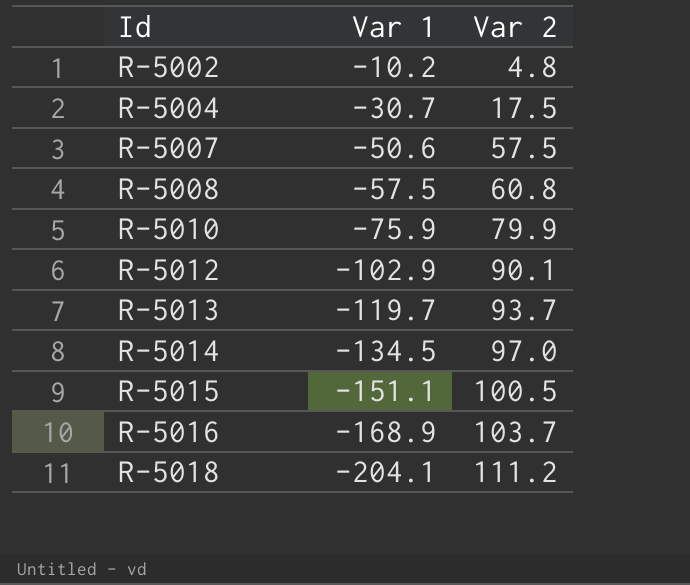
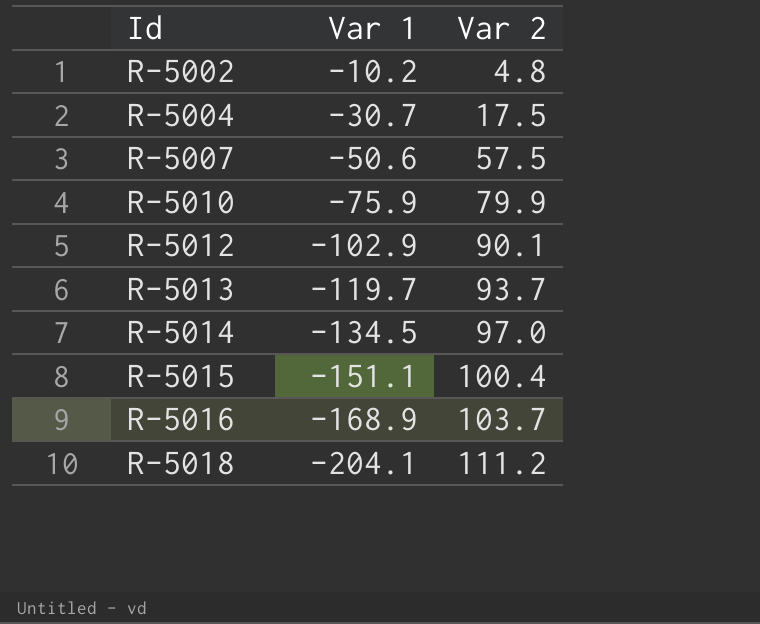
row R-5008: -57.5 | 60.8 -> none
R-5015 | Var 2: 100.5 -> 100.4

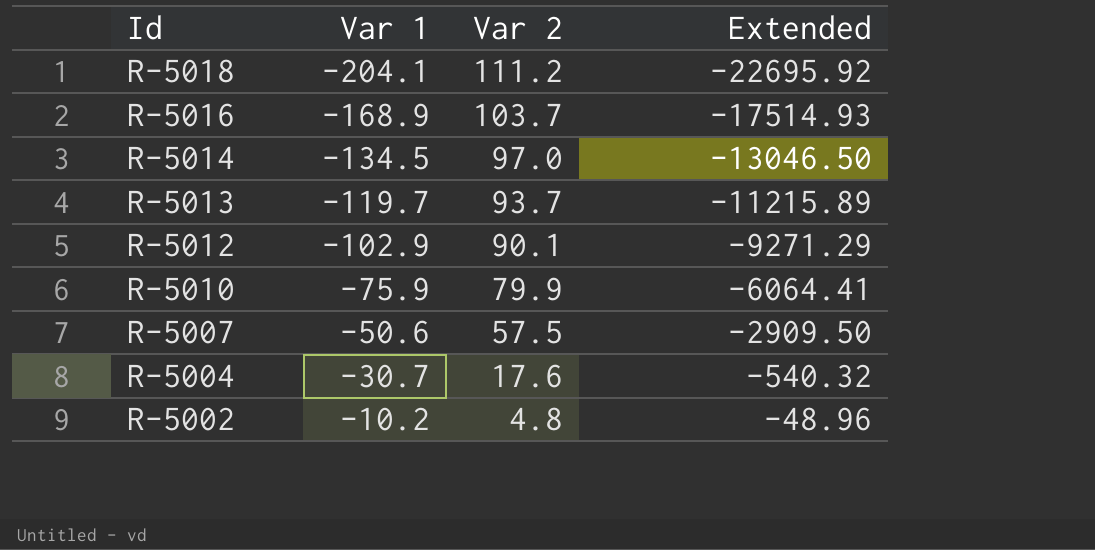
row order: Id ascending -> Id descending
column Extended | formula: none -> [Var 1] * [Var 2]
row R-5015: -151.1 | 100.4 -> none
R-5004 | Var 2: 17.5 -> 17.6

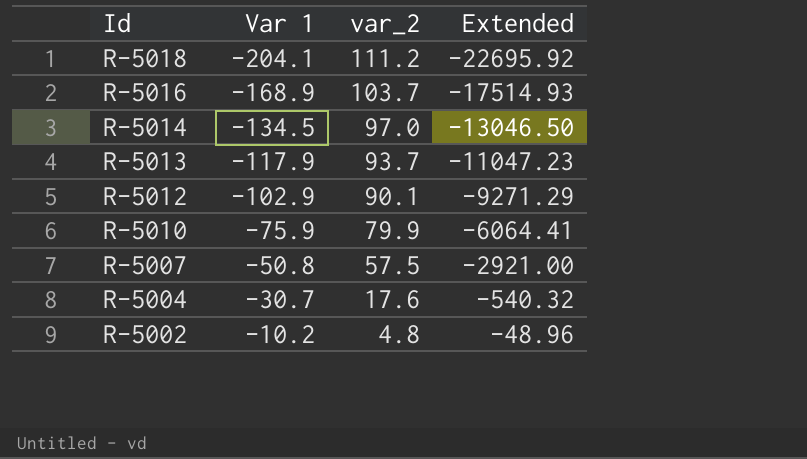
column name: Var 2 -> var_2
R-5013 | Var 1: -119.7 -> -117.9
R-5013 | Extended: -11215.89 -> -11047.23
R-5007 | Var 1: -50.6 -> -50.8
R-5007 | Extended: -2909.50 -> -2921.00

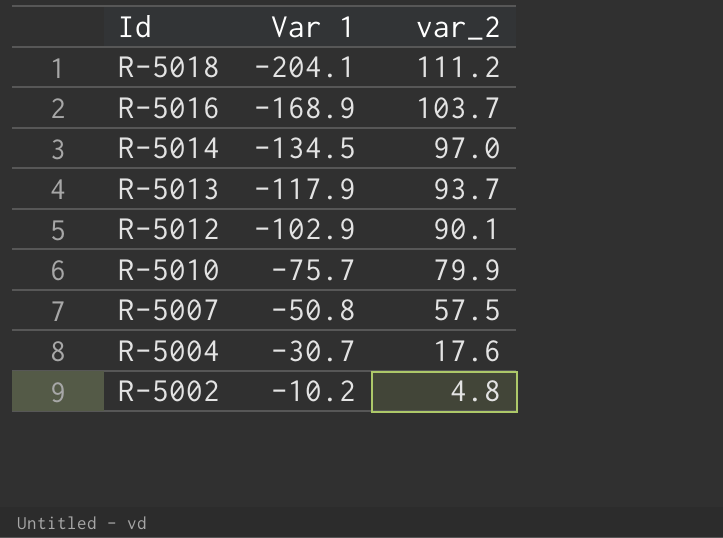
column Extended | formula: [Var 1] * [var_2] -> none
R-5010 | Var 1: -75.9 -> -75.7

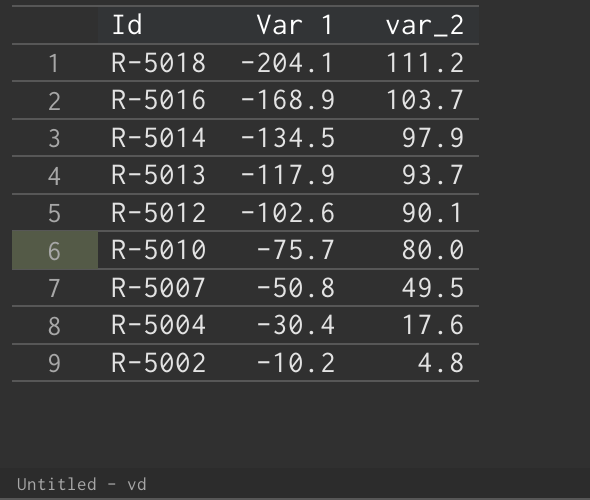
R-5014 | var_2: 97.0 -> 97.9
R-5012 | Var 1: -102.9 -> -102.6
R-5010 | var_2: 79.9 -> 80.0
R-5007 | var_2: 57.5 -> 49.5
R-5004 | Var 1: -30.7 -> -30.4

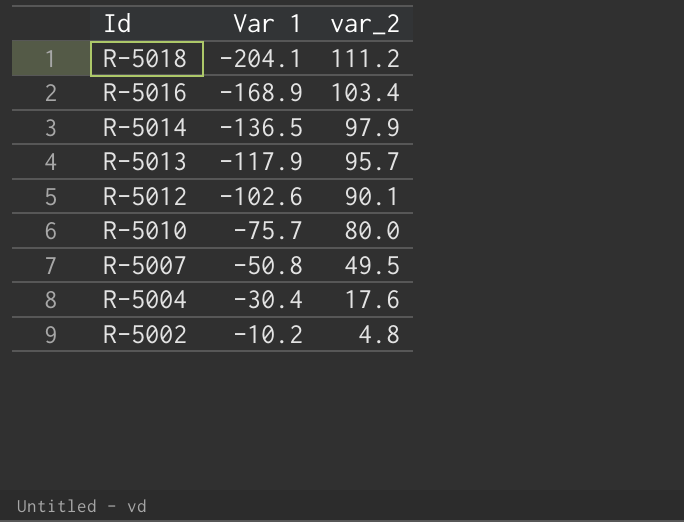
R-5016 | var_2: 103.7 -> 103.4
R-5014 | Var 1: -134.5 -> -136.5
R-5013 | var_2: 93.7 -> 95.7

